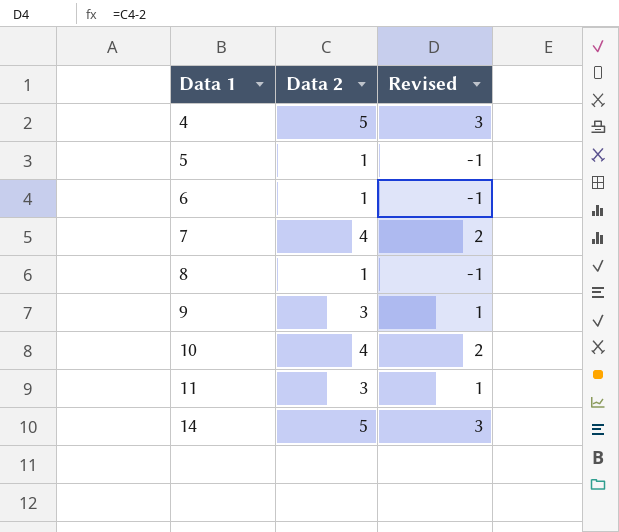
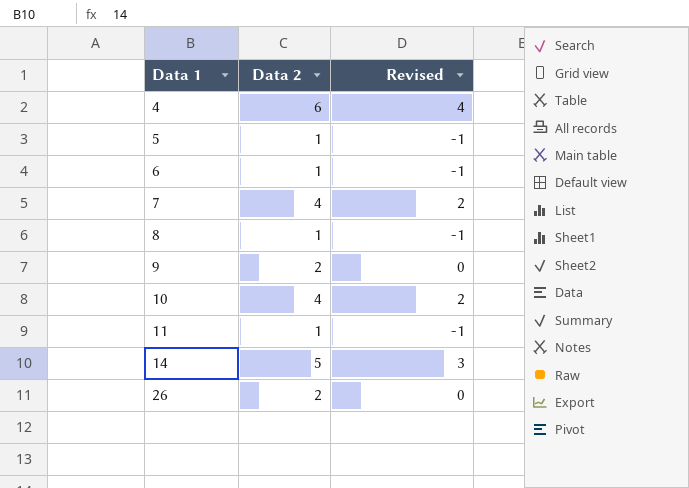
4 | Data 2: 5 -> 6
4 | Revised: 3 -> 4
9 | Data 2: 3 -> 2
9 | Revised: 1 -> 0
11 | Data 2: 3 -> 1
11 | Revised: 1 -> -1
row 26: none -> 2 | 0

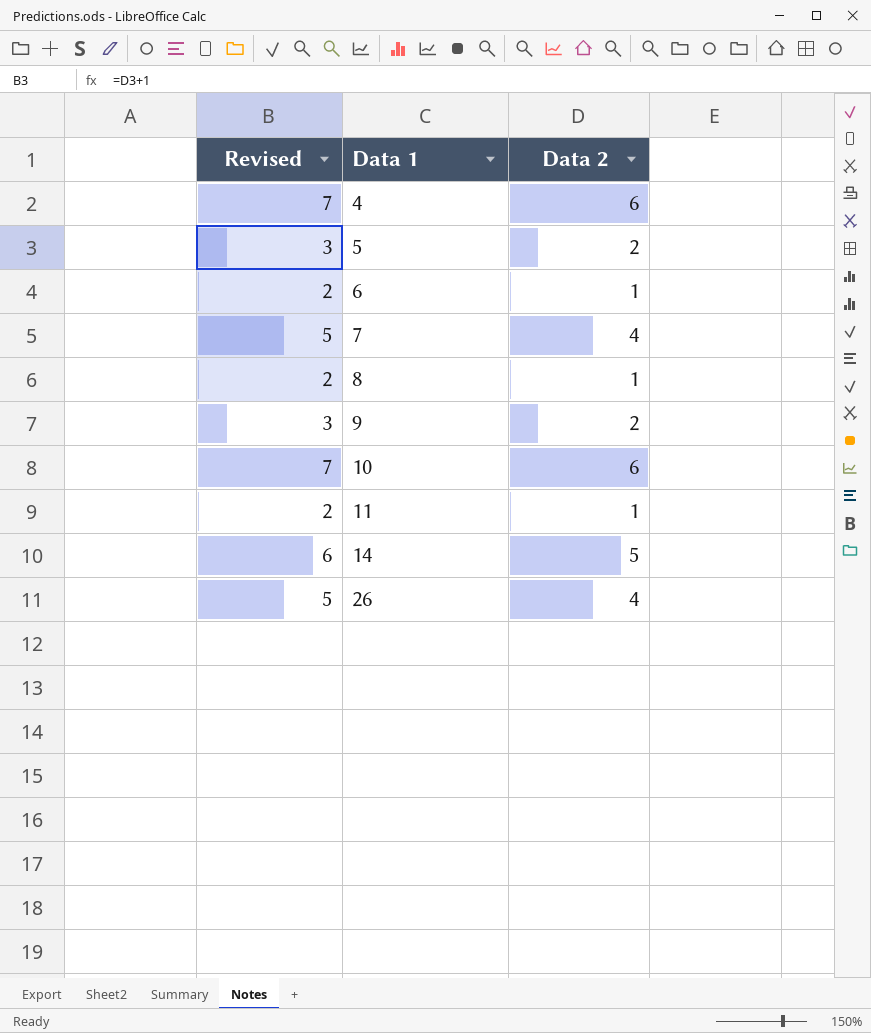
column Revised | formula: [Data 2] - 2 -> [Data 2] + 1
column Revised | position: 3 -> 1
5 | Data 2: 1 -> 2
10 | Data 2: 4 -> 6
26 | Data 2: 2 -> 4

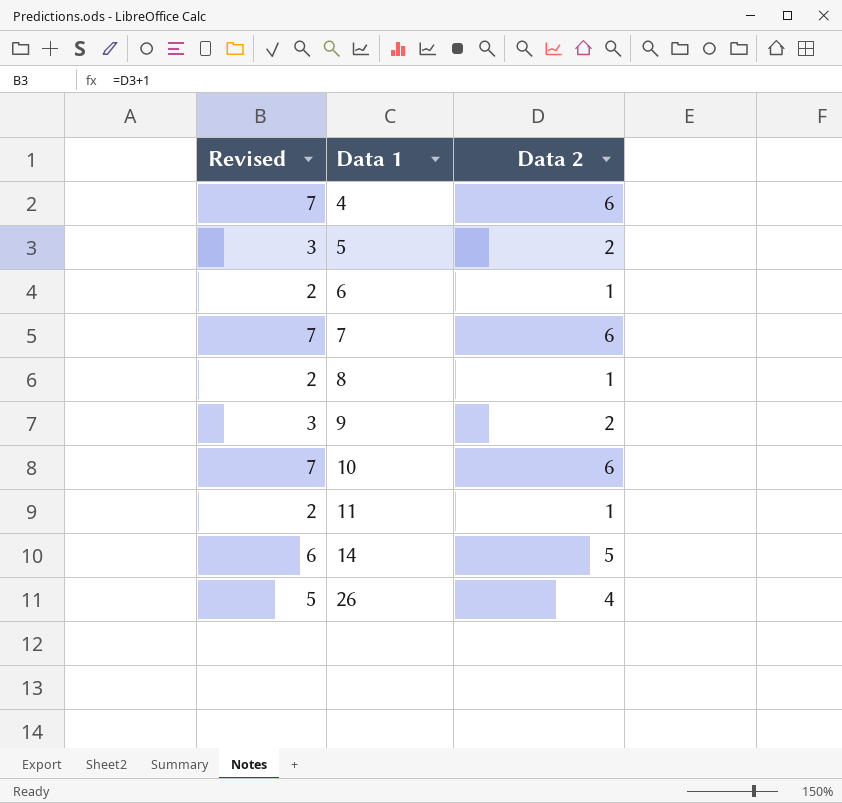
7 | Revised: 5 -> 7
7 | Data 2: 4 -> 6

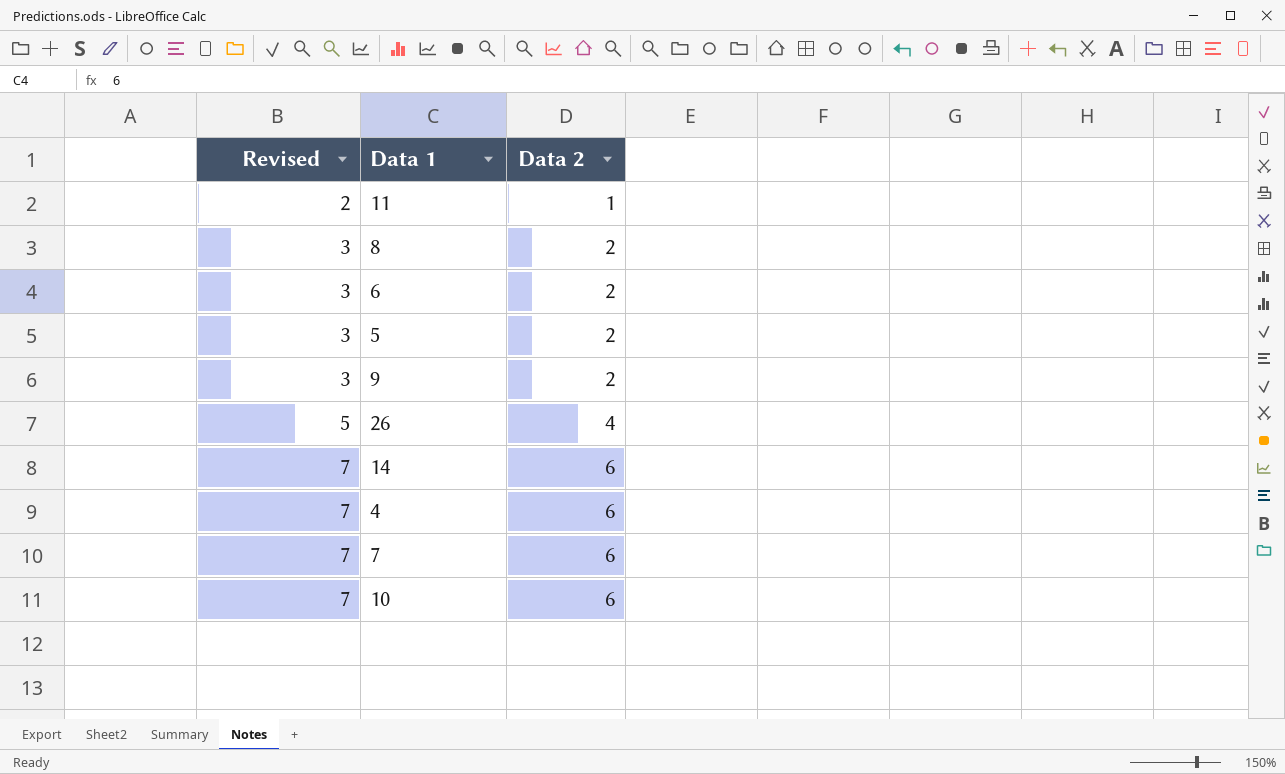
row order: Data 1 ascending -> Revised ascending
8 | Revised: 2 -> 3
8 | Data 2: 1 -> 2
6 | Revised: 2 -> 3
6 | Data 2: 1 -> 2
14 | Revised: 6 -> 7
14 | Data 2: 5 -> 6

